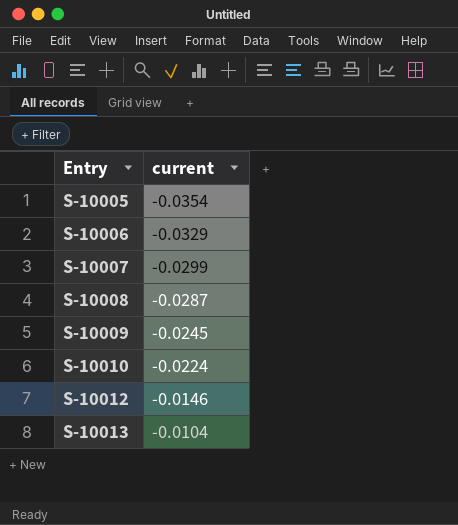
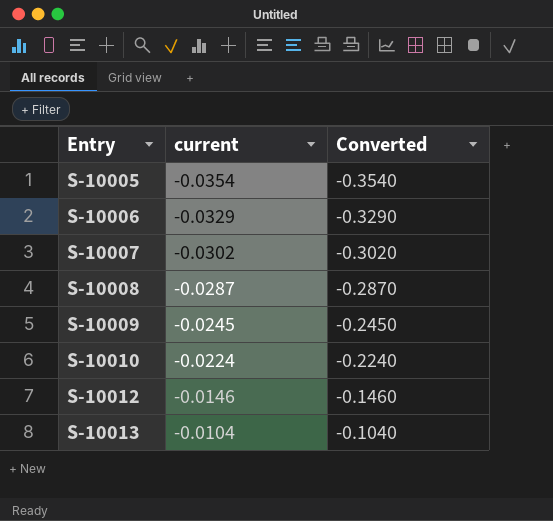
column Converted | formula: none -> [current] * 10
S-10007 | current: -0.0299 -> -0.0302

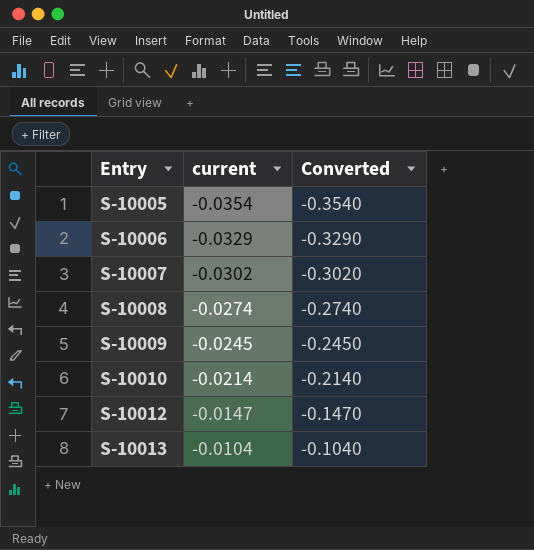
S-10008 | current: -0.0287 -> -0.0274
S-10008 | Converted: -0.2870 -> -0.2740
S-10010 | current: -0.0224 -> -0.0214
S-10010 | Converted: -0.2240 -> -0.2140
S-10012 | current: -0.0146 -> -0.0147
S-10012 | Converted: -0.1460 -> -0.1470

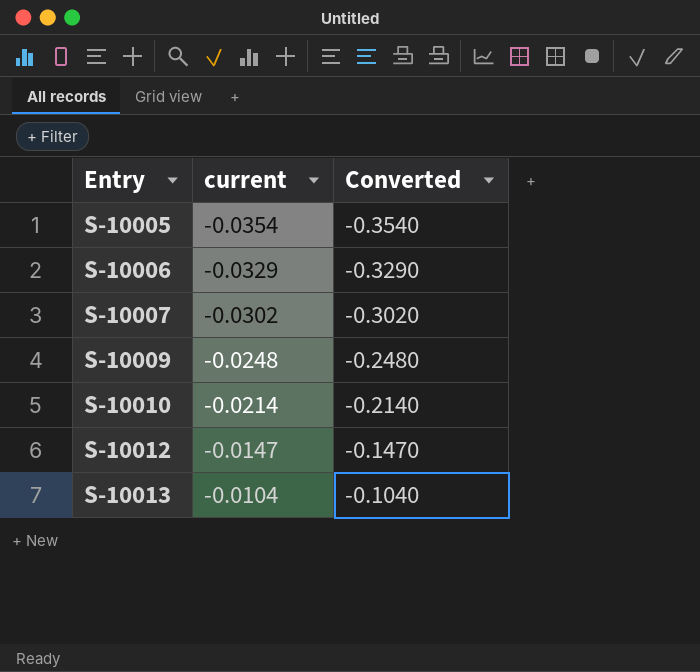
row S-10008: -0.0274 | -0.2740 -> none
S-10009 | current: -0.0245 -> -0.0248
S-10009 | Converted: -0.2450 -> -0.2480

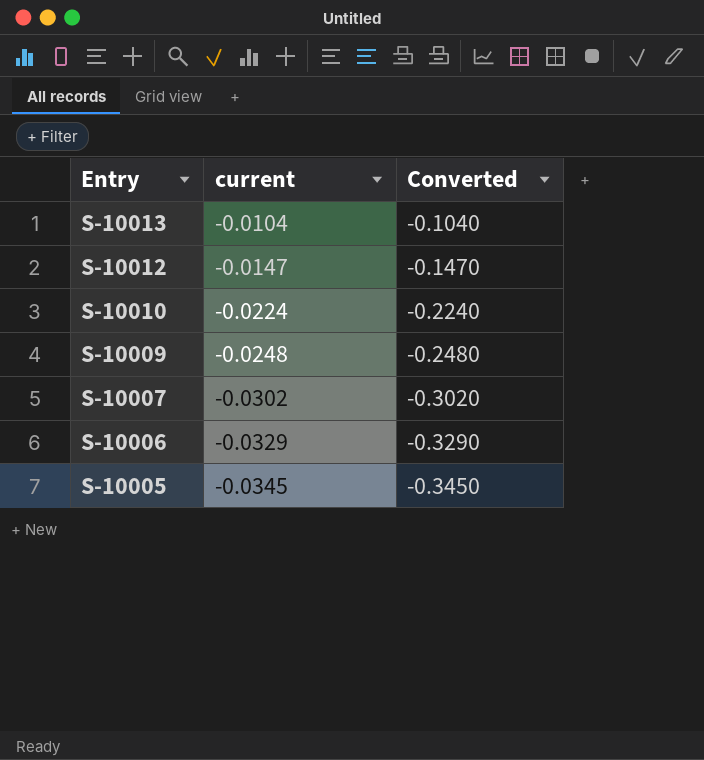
row order: Entry ascending -> Entry descending
S-10010 | current: -0.0214 -> -0.0224
S-10010 | Converted: -0.2140 -> -0.2240
S-10005 | current: -0.0354 -> -0.0345
S-10005 | Converted: -0.3540 -> -0.3450

